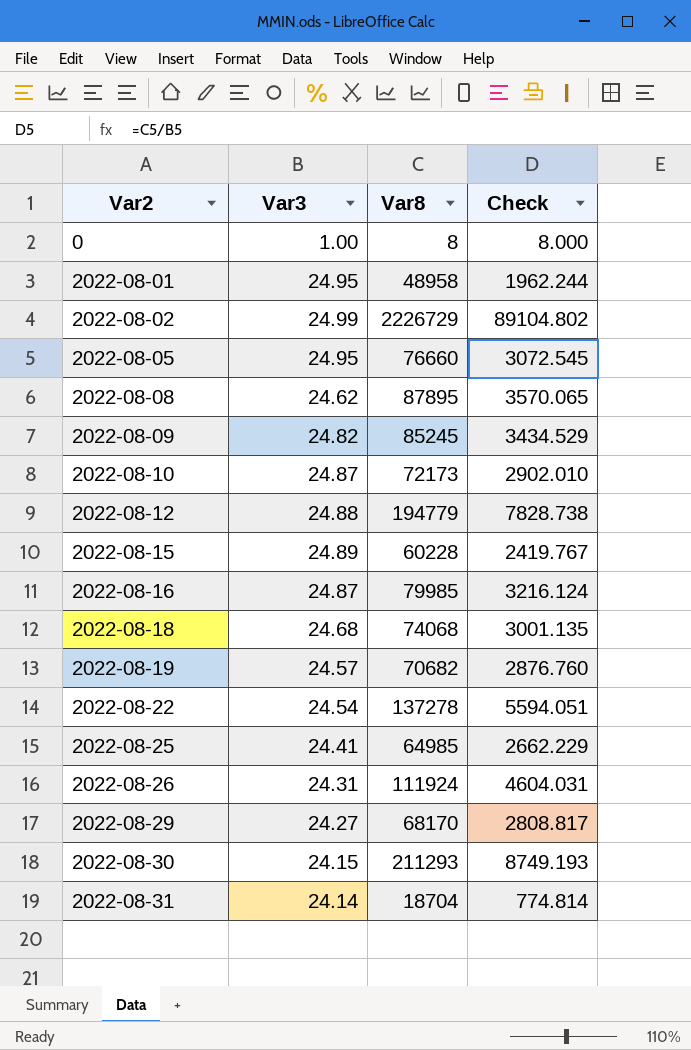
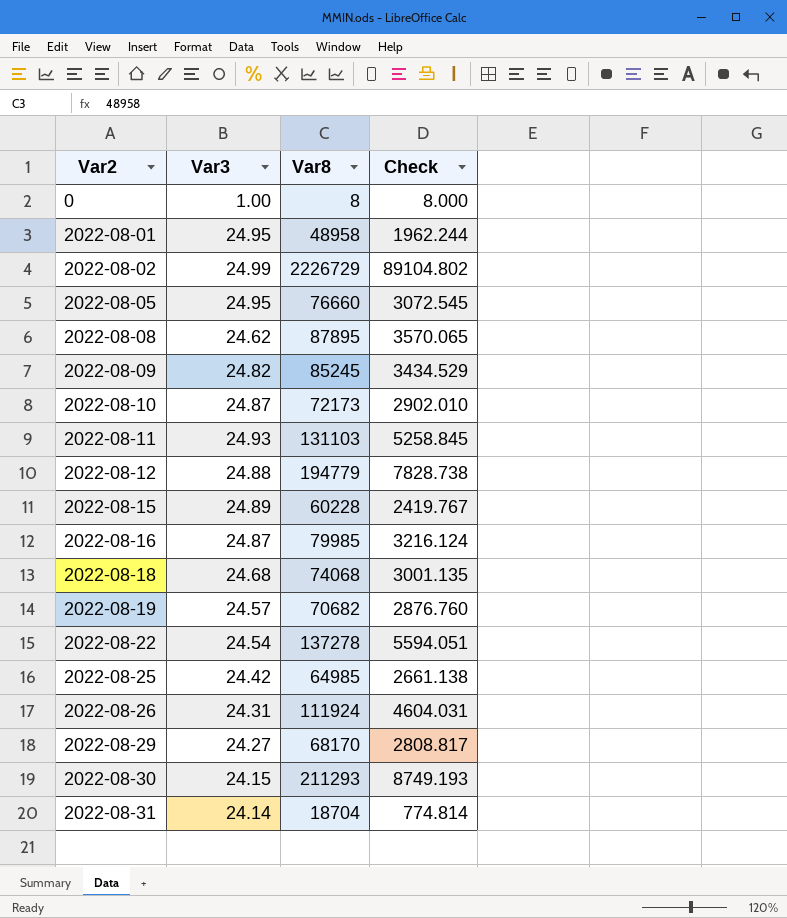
row 2022-08-11: none -> 24.93 | 131103 | 5258.845
2022-08-25 | Var3: 24.41 -> 24.42
2022-08-25 | Check: 2662.229 -> 2661.138

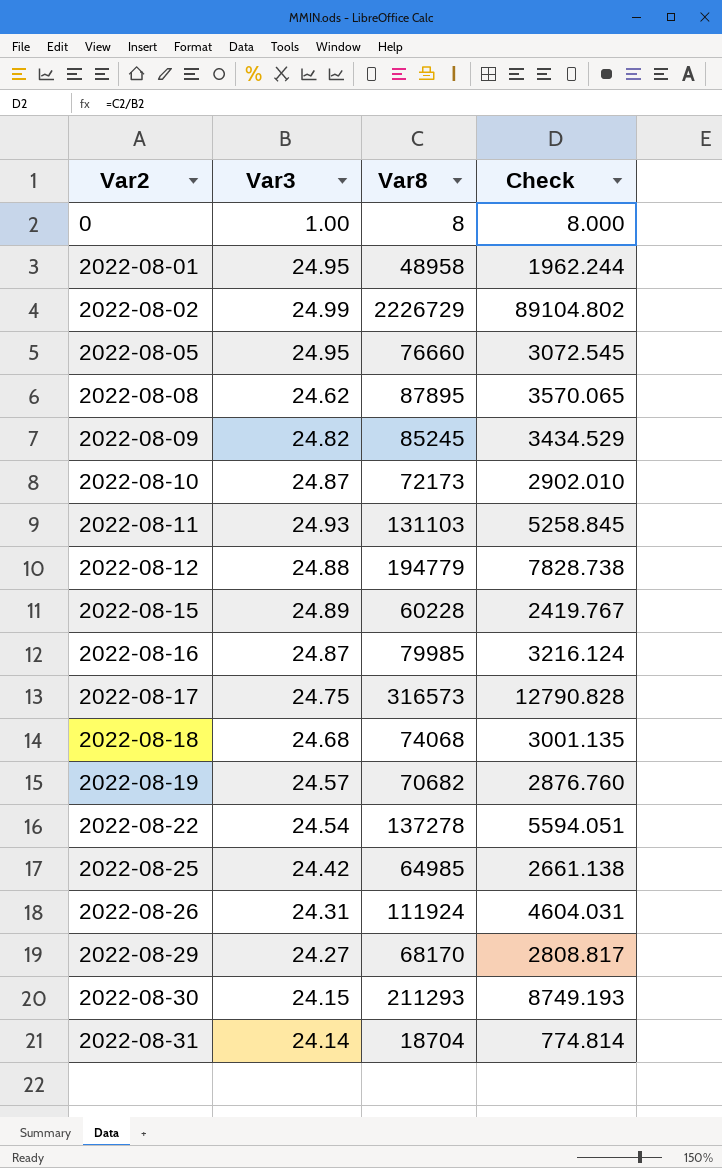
row 2022-08-17: none -> 24.75 | 316573 | 12790.828

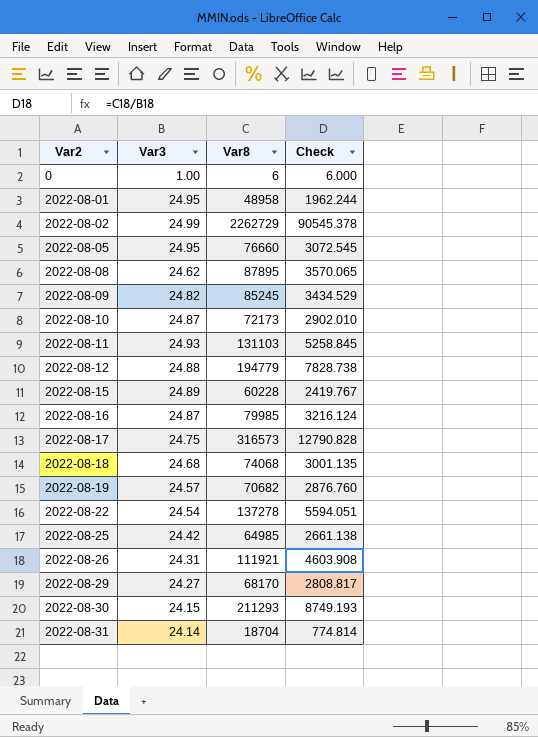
0 | Var8: 8 -> 6
0 | Check: 8.000 -> 6.000
2022-08-02 | Var8: 2226729 -> 2262729
2022-08-02 | Check: 89104.802 -> 90545.378
2022-08-26 | Var8: 111924 -> 111921
2022-08-26 | Check: 4604.031 -> 4603.908

